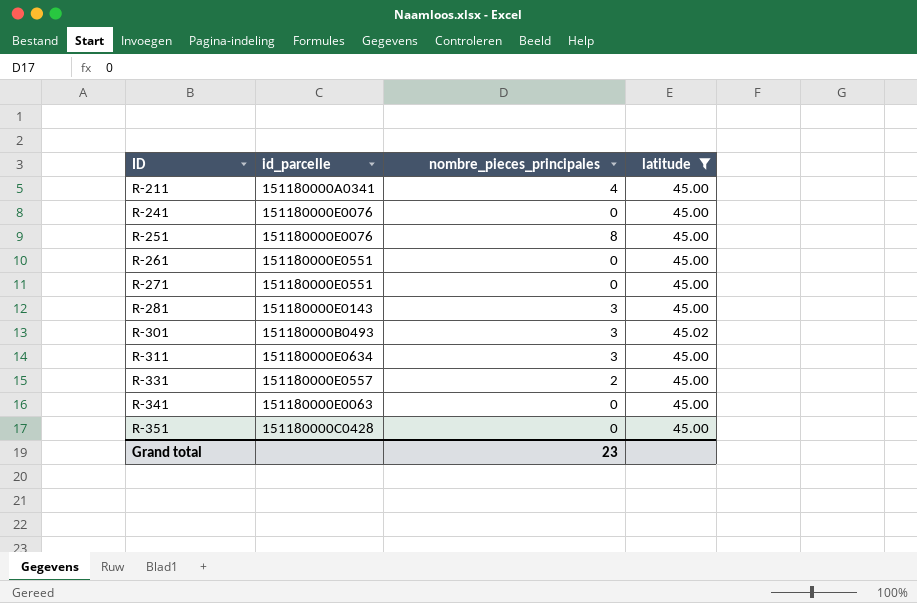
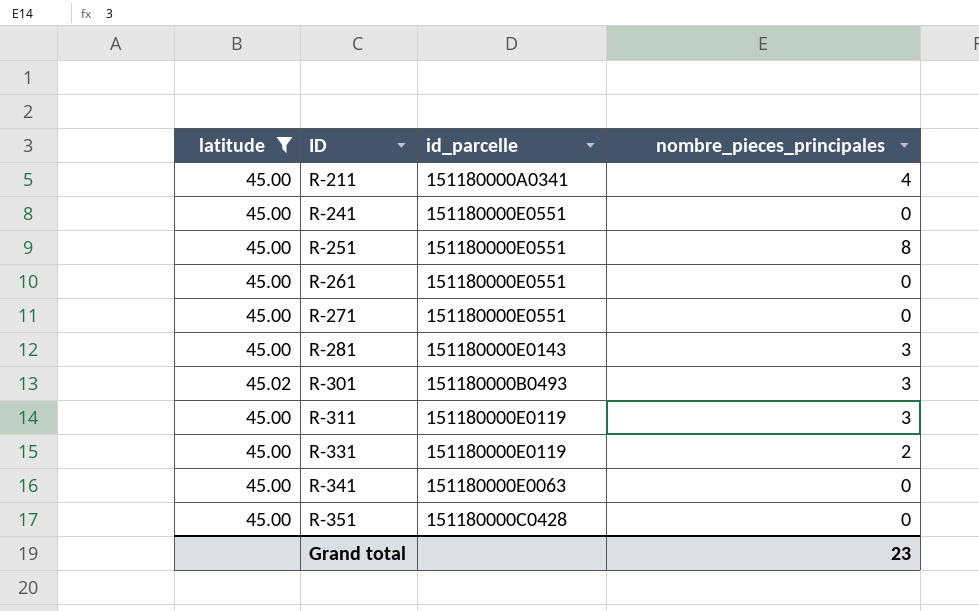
column latitude | position: 4 -> 1
R-241 | id_parcelle: 151180000E0076 -> 151180000E0551
R-251 | id_parcelle: 151180000E0076 -> 151180000E0551
R-311 | id_parcelle: 151180000E0634 -> 151180000E0119
R-331 | id_parcelle: 151180000E0557 -> 151180000E0119

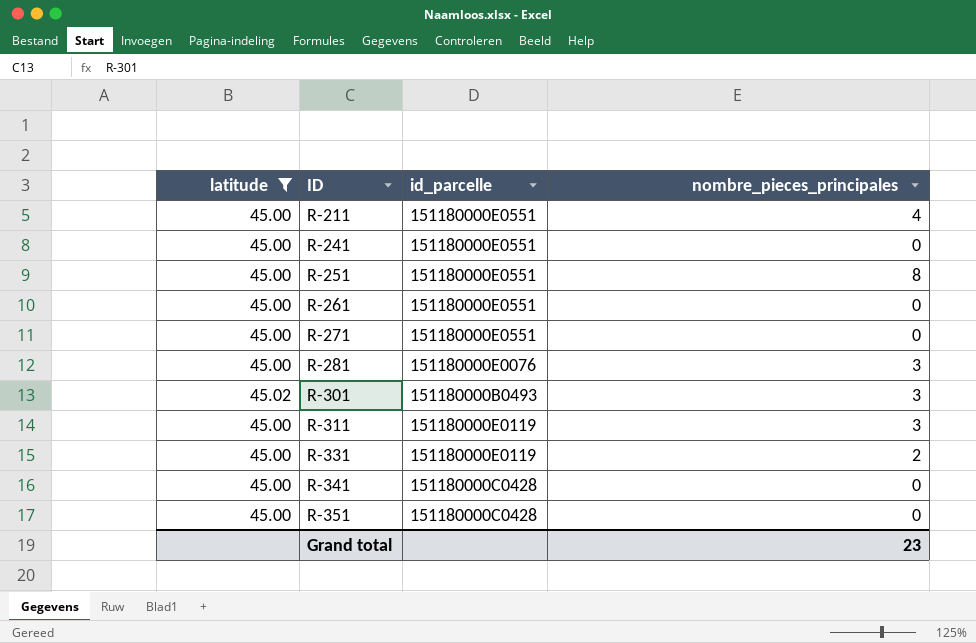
R-211 | id_parcelle: 151180000A0341 -> 151180000E0551
R-281 | id_parcelle: 151180000E0143 -> 151180000E0076
R-341 | id_parcelle: 151180000E0063 -> 151180000C0428

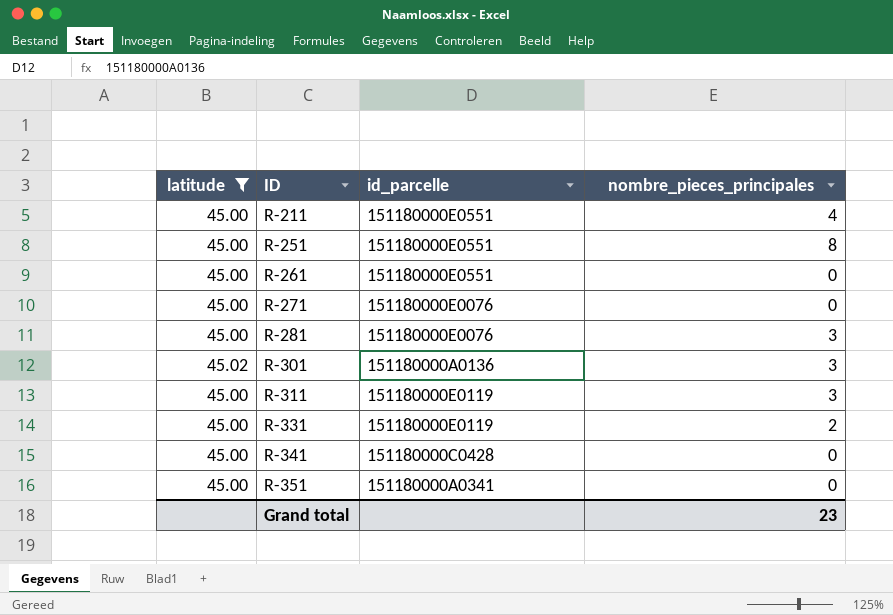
row R-241: 45.00 | 151180000E0551 | 0 -> none
R-271 | id_parcelle: 151180000E0551 -> 151180000E0076
R-301 | id_parcelle: 151180000B0493 -> 151180000A0136
R-351 | id_parcelle: 151180000C0428 -> 151180000A0341

